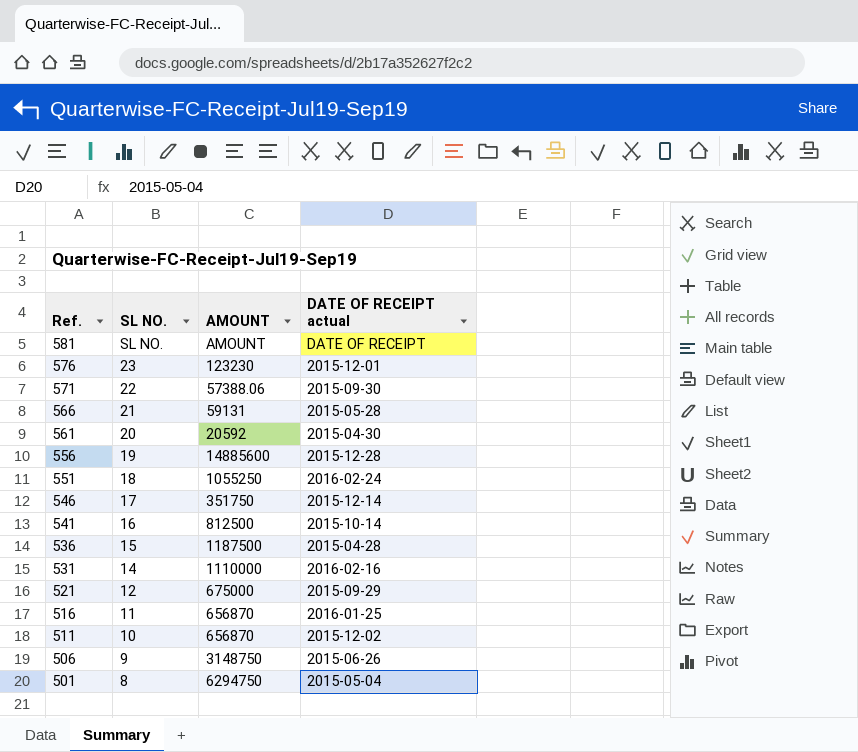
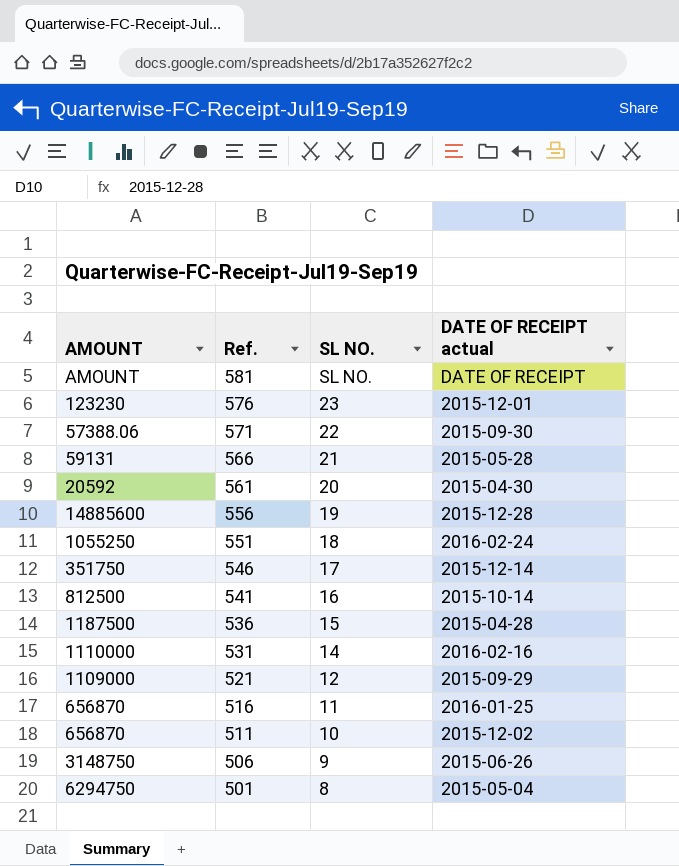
column AMOUNT | position: 3 -> 1
521 | AMOUNT: 675000 -> 1109000

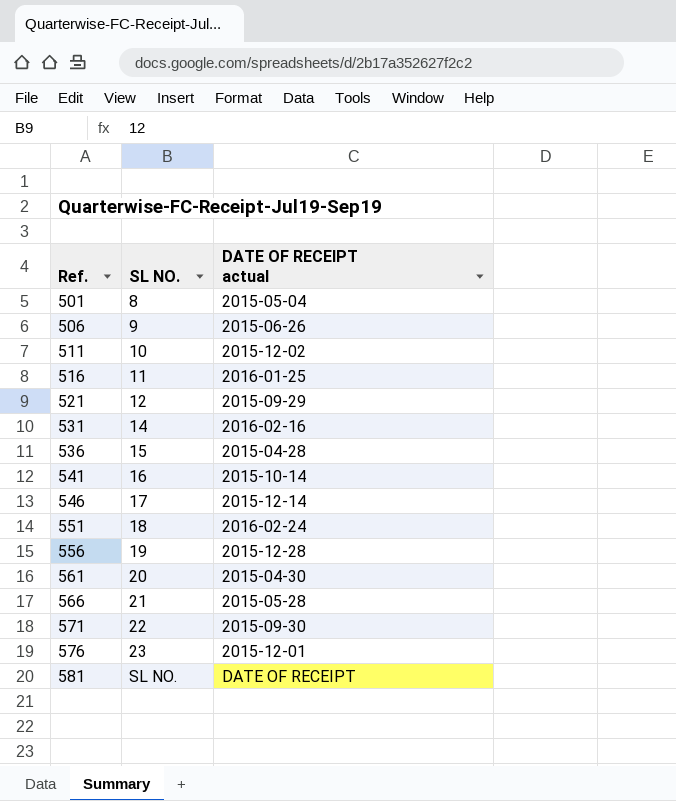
row order: Ref. descending -> Ref. ascending
column AMOUNT | position: 1 -> none

